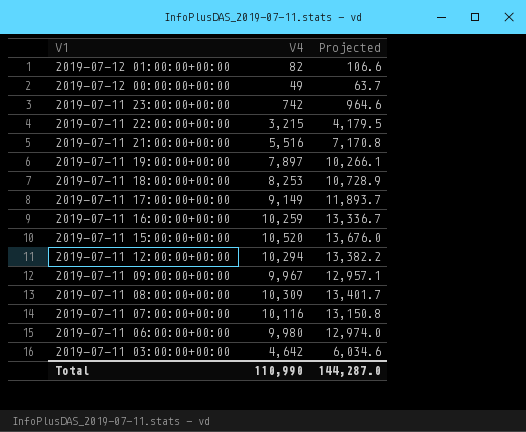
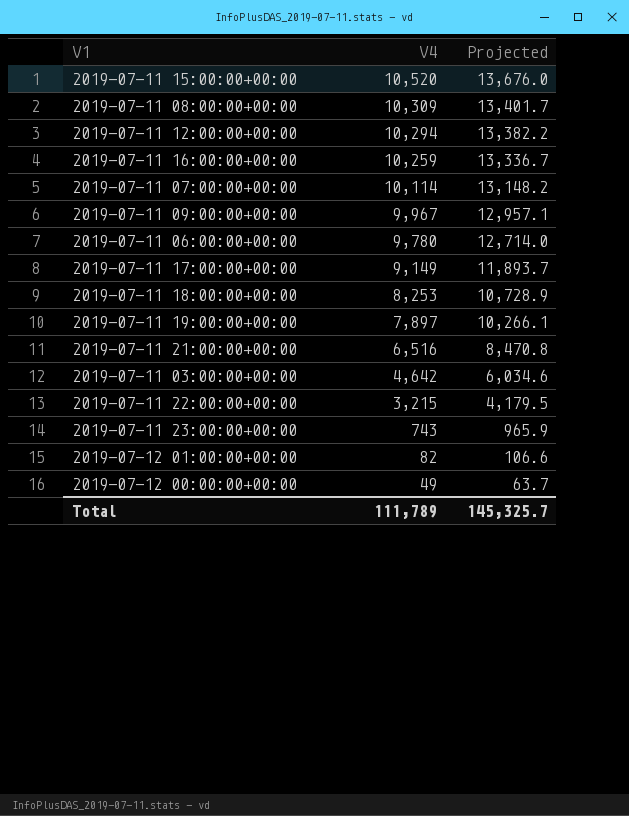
row order: V1 descending -> V4 descending
2019-07-11 07:00:00+00:00 | V4: 10,116 -> 10,114
2019-07-11 07:00:00+00:00 | Projected: 13,150.8 -> 13,148.2
2019-07-11 06:00:00+00:00 | V4: 9,980 -> 9,780
2019-07-11 06:00:00+00:00 | Projected: 12,974.0 -> 12,714.0
2019-07-11 21:00:00+00:00 | V4: 5,516 -> 6,516
2019-07-11 21:00:00+00:00 | Projected: 7,170.8 -> 8,470.8
2019-07-11 23:00:00+00:00 | V4: 742 -> 743
2019-07-11 23:00:00+00:00 | Projected: 964.6 -> 965.9
Total | V4: 110,990 -> 111,789
Total | Projected: 144,287.0 -> 145,325.7

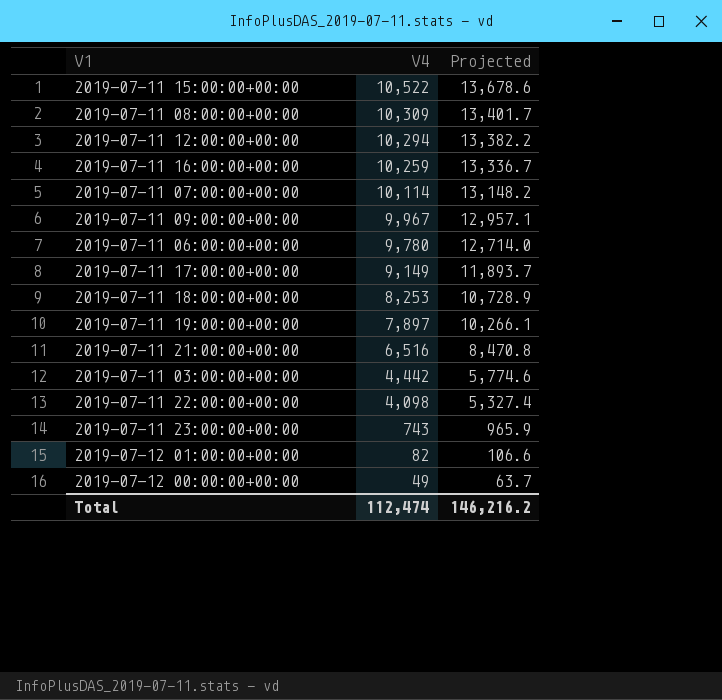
2019-07-11 15:00:00+00:00 | V4: 10,520 -> 10,522
2019-07-11 15:00:00+00:00 | Projected: 13,676.0 -> 13,678.6
2019-07-11 03:00:00+00:00 | V4: 4,642 -> 4,442
2019-07-11 03:00:00+00:00 | Projected: 6,034.6 -> 5,774.6
2019-07-11 22:00:00+00:00 | V4: 3,215 -> 4,098
2019-07-11 22:00:00+00:00 | Projected: 4,179.5 -> 5,327.4
Total | V4: 111,789 -> 112,474
Total | Projected: 145,325.7 -> 146,216.2

